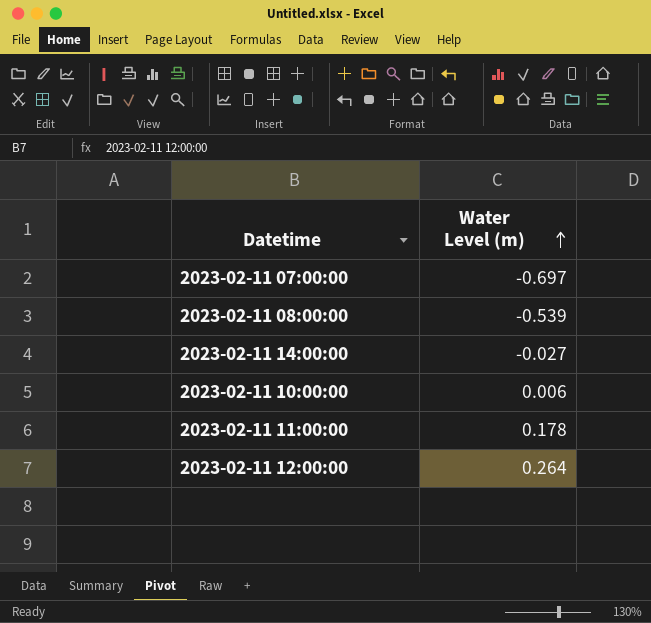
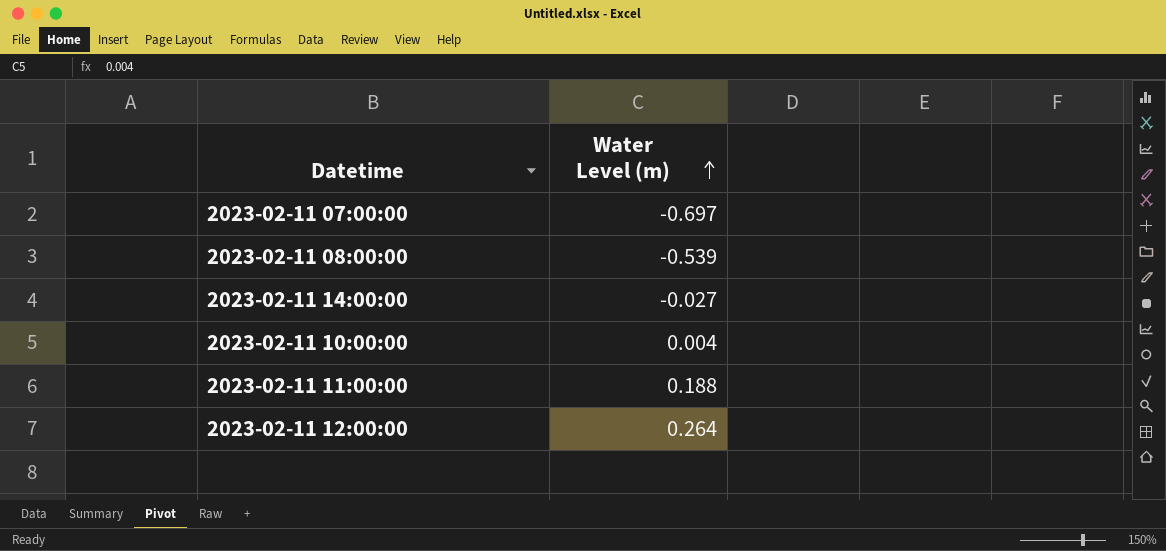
2023-02-11 10:00:00 | Water Level (m): 0.006 -> 0.004
2023-02-11 11:00:00 | Water Level (m): 0.178 -> 0.188

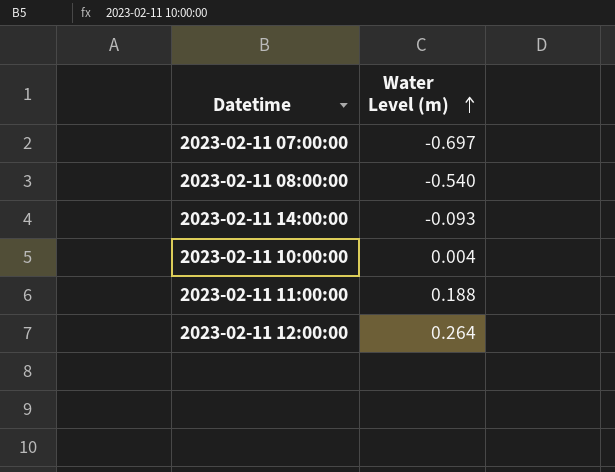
2023-02-11 08:00:00 | Water Level (m): -0.539 -> -0.540
2023-02-11 14:00:00 | Water Level (m): -0.027 -> -0.093

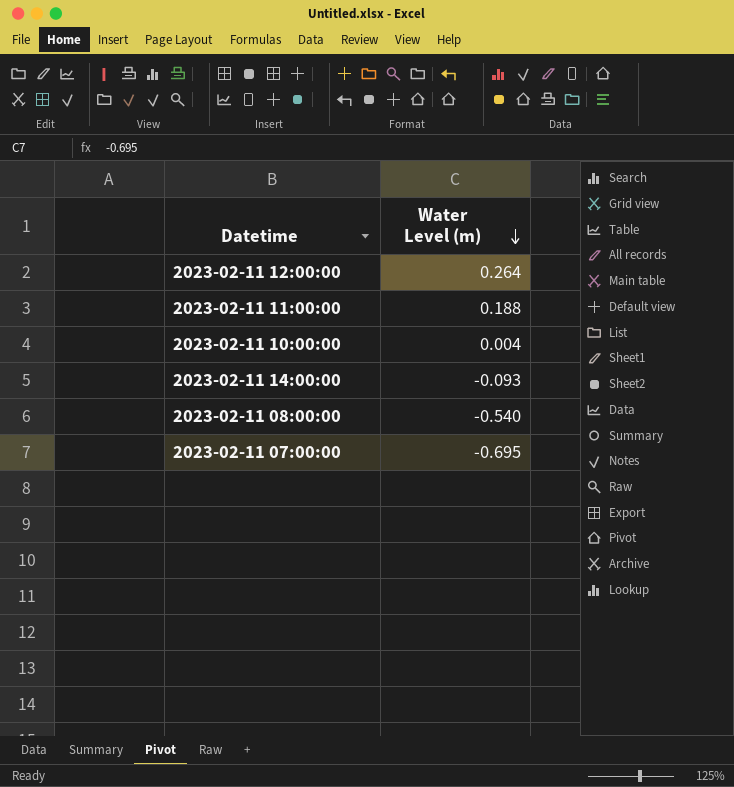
row order: Water Level (m) ascending -> Water Level (m) descending
2023-02-11 07:00:00 | Water Level (m): -0.697 -> -0.695

